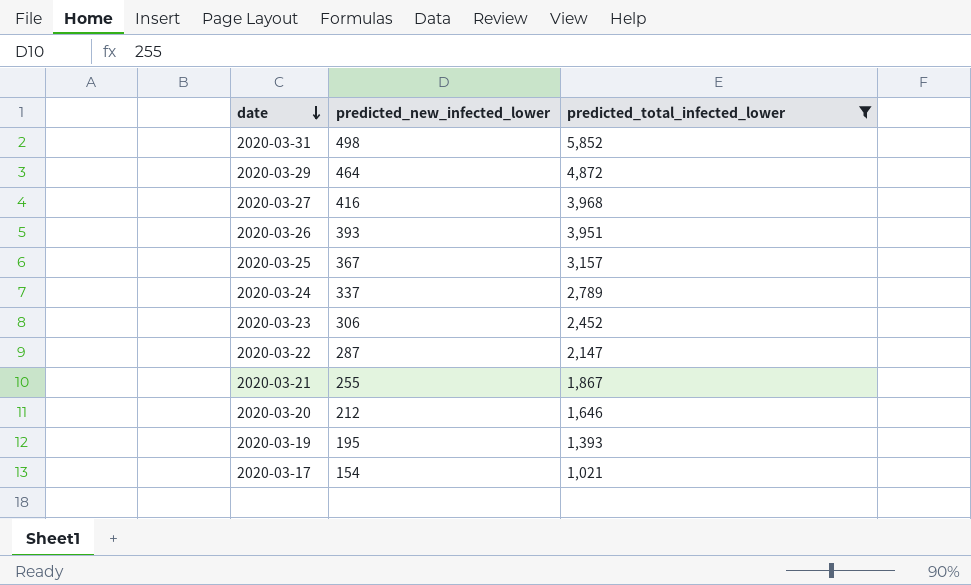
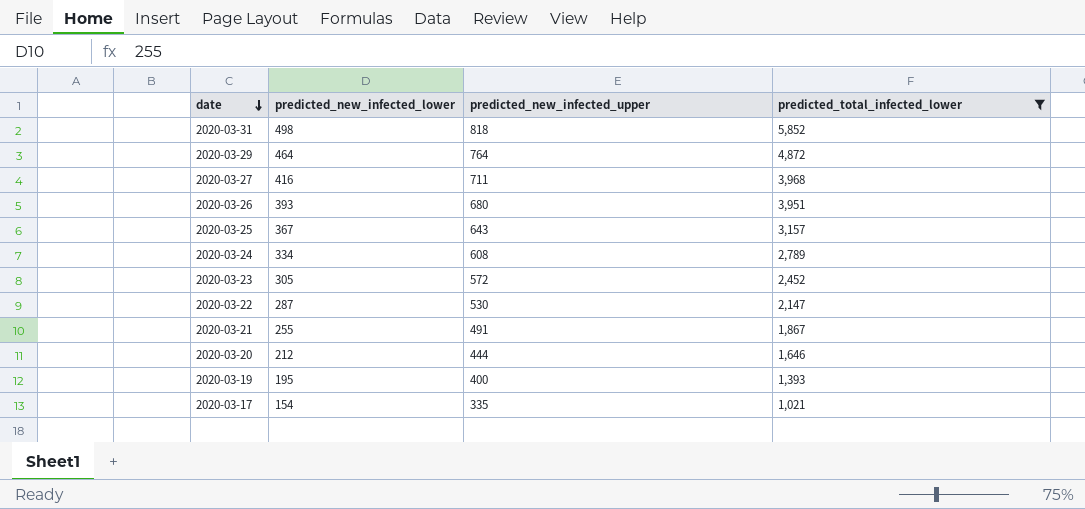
column predicted_new_infected_upper | position: none -> 3
2020-03-24 | predicted_new_infected_lower: 337 -> 334
2020-03-23 | predicted_new_infected_lower: 306 -> 305

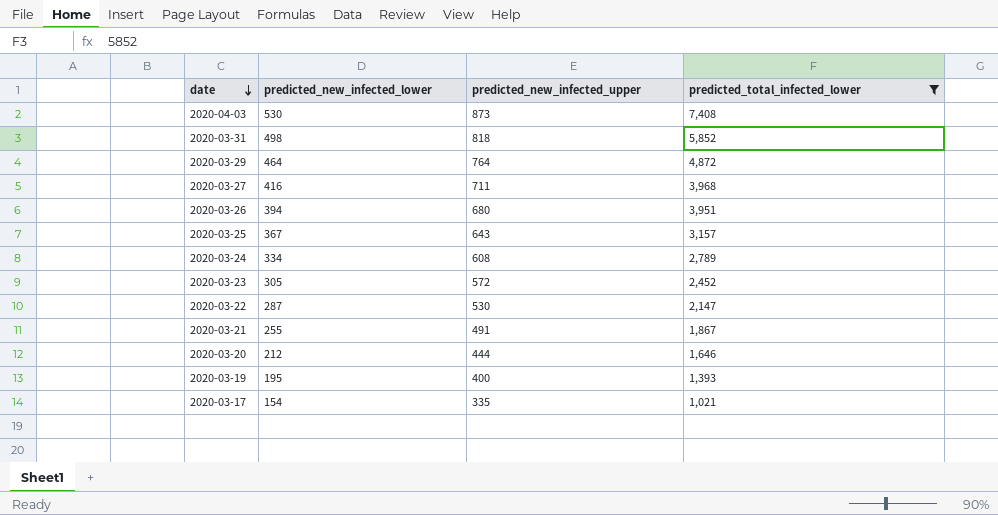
row 2020-04-03: none -> 530 | 873 | 7,408
2020-03-26 | predicted_new_infected_lower: 393 -> 394

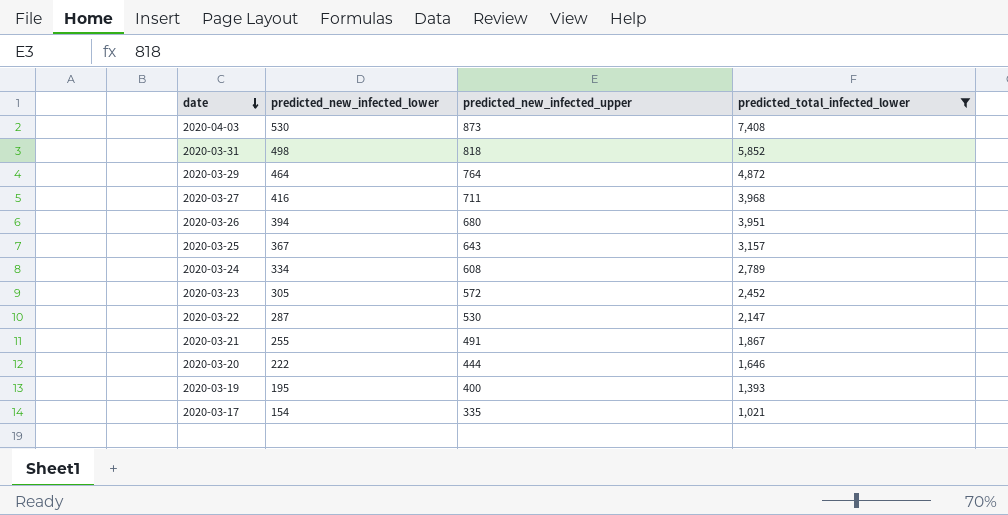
2020-03-20 | predicted_new_infected_lower: 212 -> 222

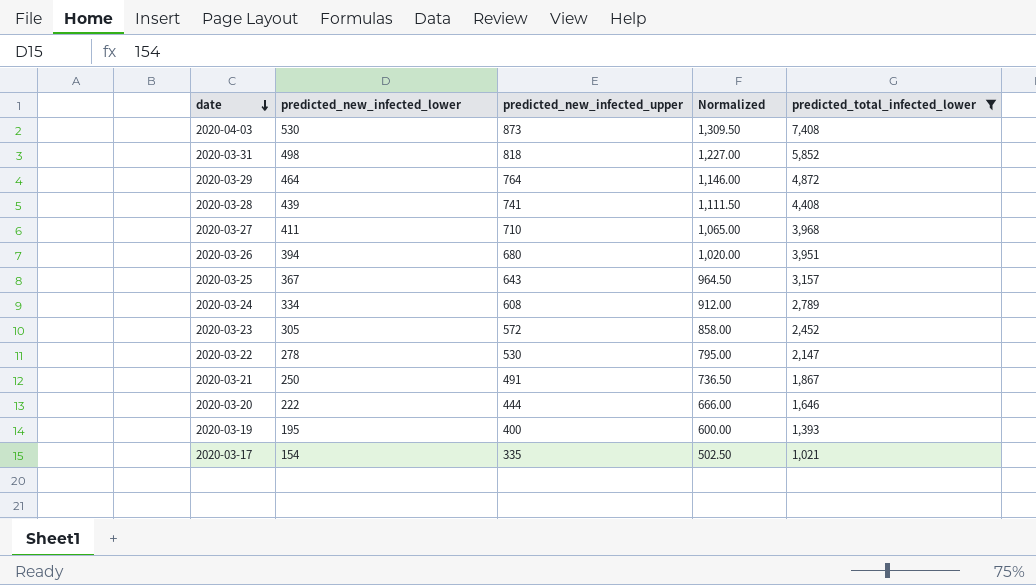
column Normalized | formula: none -> [predicted_new_infected_upper] * 1.5
row 2020-03-28: none -> 439 | 741 | 1,111.50 | 4,408
2020-03-27 | predicted_new_infected_lower: 416 -> 411
2020-03-27 | predicted_new_infected_upper: 711 -> 710
2020-03-22 | predicted_new_infected_lower: 287 -> 278
2020-03-21 | predicted_new_infected_lower: 255 -> 250

